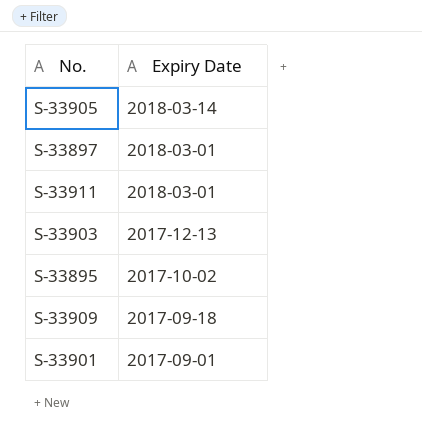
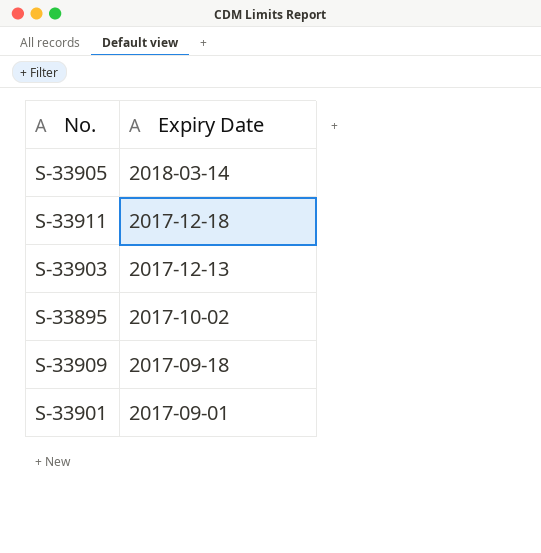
row S-33897: 2018-03-01 -> none
S-33911 | Expiry Date: 2018-03-01 -> 2017-12-18

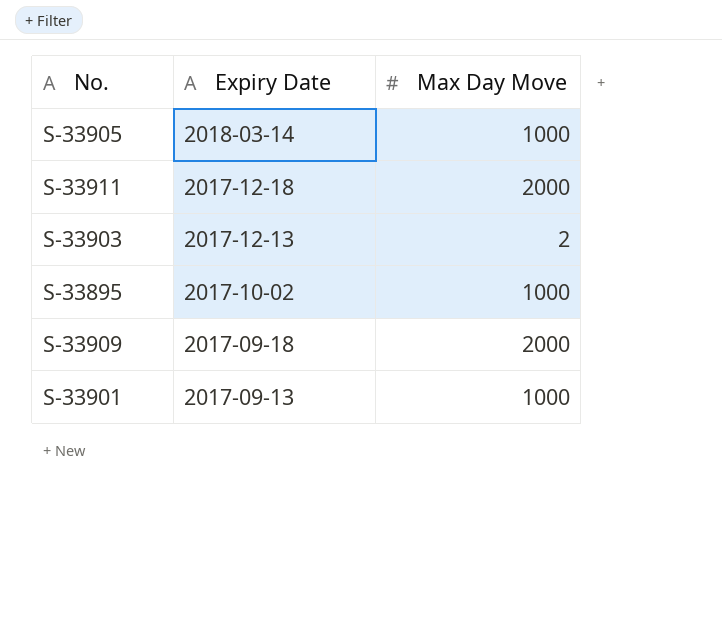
column Max Day Move | position: none -> 3
S-33901 | Expiry Date: 2017-09-01 -> 2017-09-13

